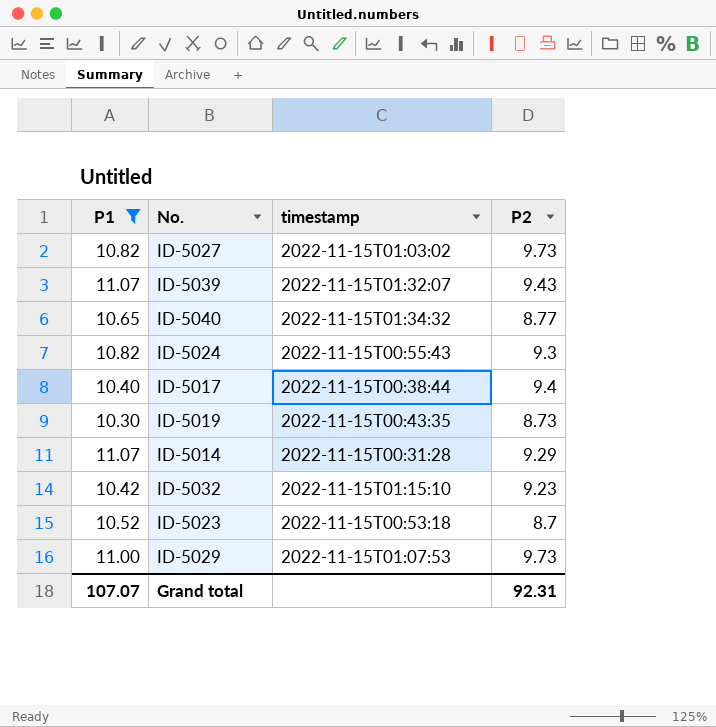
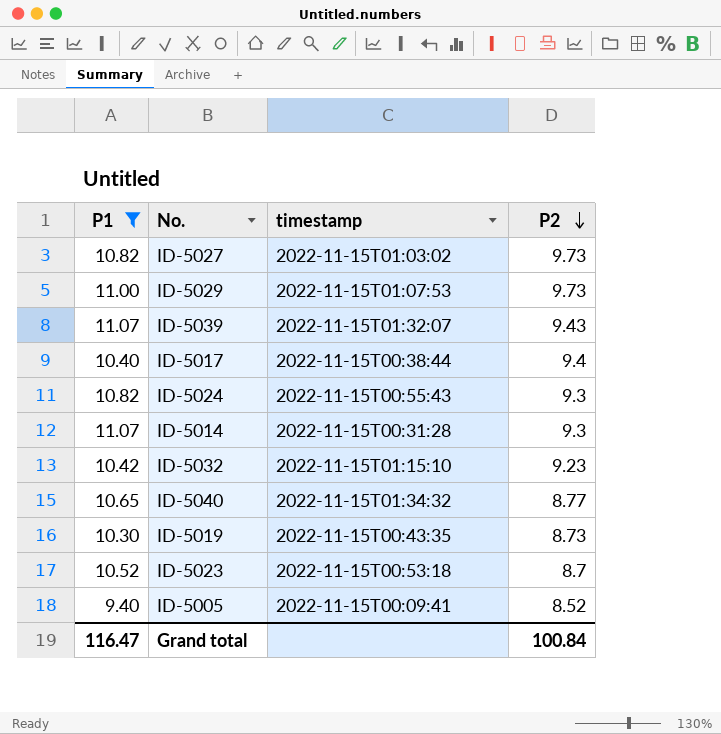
row order: none -> P2 descending
ID-5014 | P2: 9.29 -> 9.3
row ID-5005: none -> 9.40 | 2022-11-15T00:09:41 | 8.52
Grand total | P1: 107.07 -> 116.47
Grand total | P2: 92.31 -> 100.84

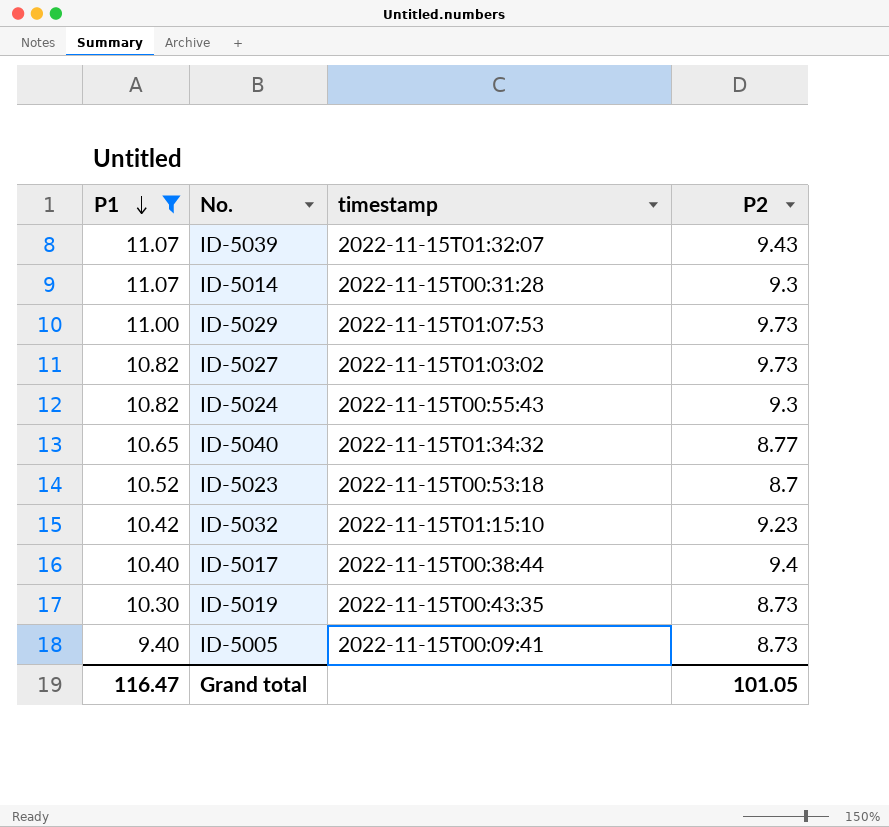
row order: P2 descending -> P1 descending
ID-5005 | P2: 8.52 -> 8.73
Grand total | P2: 100.84 -> 101.05

